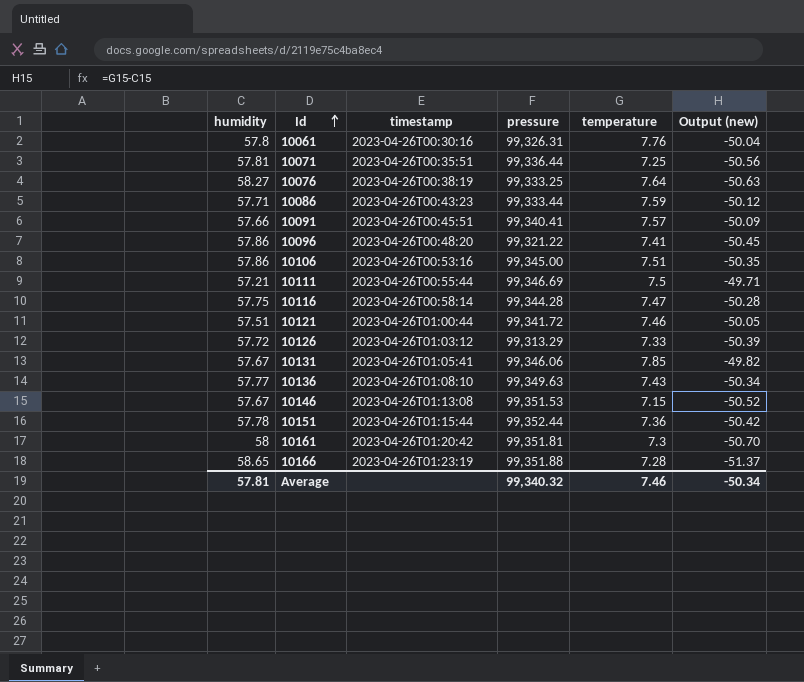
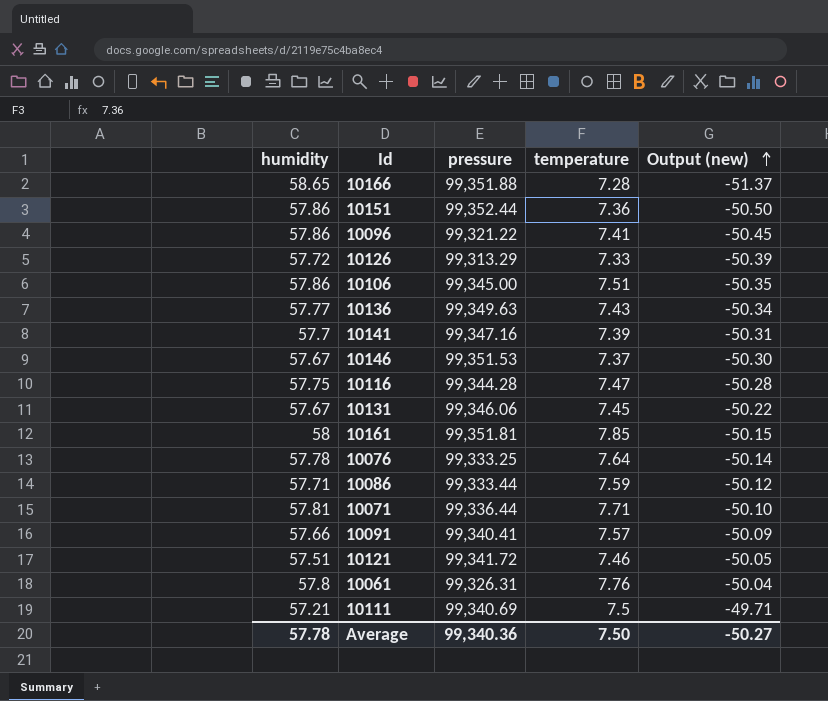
row order: Id ascending -> Output (new) ascending
column timestamp | position: 3 -> none
10151 | humidity: 57.78 -> 57.86
10151 | Output (new): -50.42 -> -50.50
row 10141: none -> 57.7 | 99,347.16 | 7.39 | -50.31
10146 | temperature: 7.15 -> 7.37
10146 | Output (new): -50.52 -> -50.30
10131 | temperature: 7.85 -> 7.45
10131 | Output (new): -49.82 -> -50.22
10161 | temperature: 7.3 -> 7.85
10161 | Output (new): -50.70 -> -50.15
10076 | humidity: 58.27 -> 57.78
10076 | Output (new): -50.63 -> -50.14
10071 | temperature: 7.25 -> 7.71
10071 | Output (new): -50.56 -> -50.10
10111 | pressure: 99,346.69 -> 99,340.69
Average | humidity: 57.81 -> 57.78
Average | pressure: 99,340.32 -> 99,340.36
Average | temperature: 7.46 -> 7.50
Average | Output (new): -50.34 -> -50.27

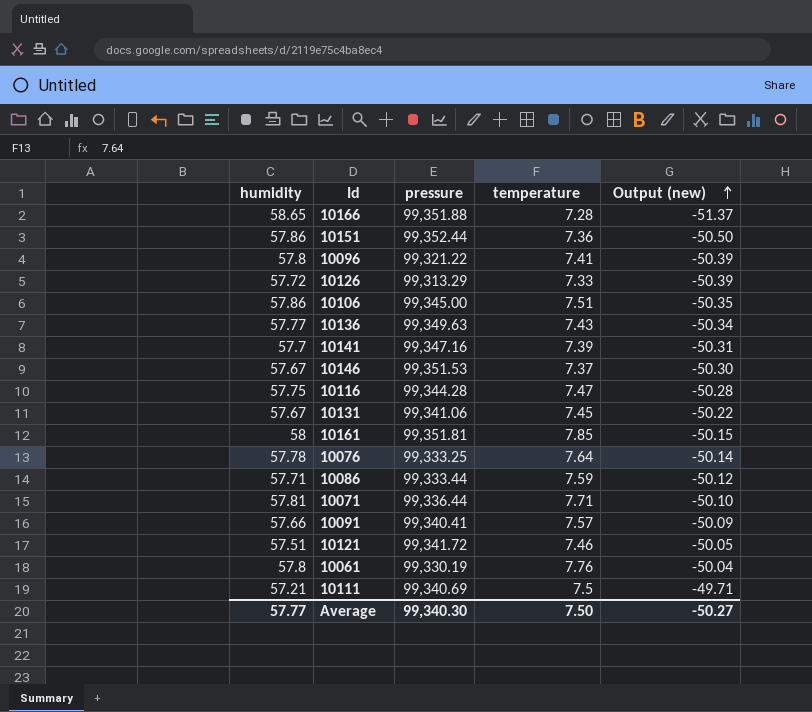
10096 | humidity: 57.86 -> 57.8
10096 | Output (new): -50.45 -> -50.39
10131 | pressure: 99,346.06 -> 99,341.06
10061 | pressure: 99,326.31 -> 99,330.19
Average | humidity: 57.78 -> 57.77
Average | pressure: 99,340.36 -> 99,340.30

